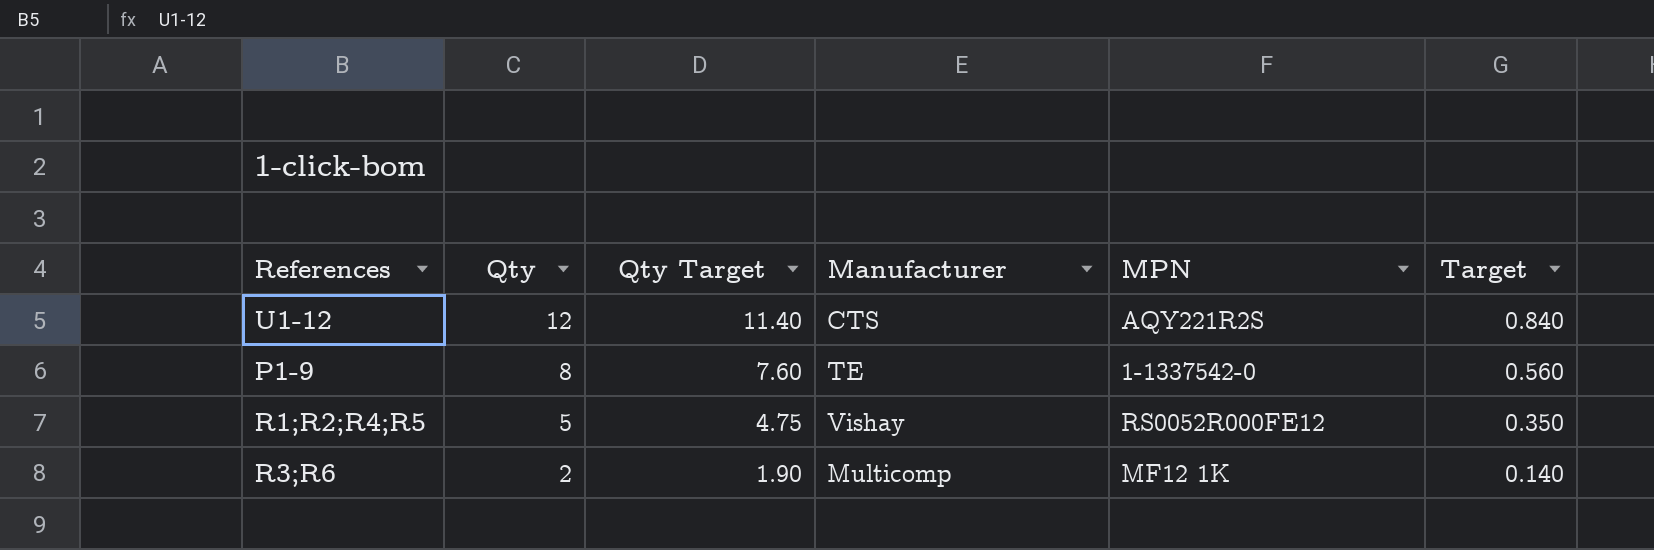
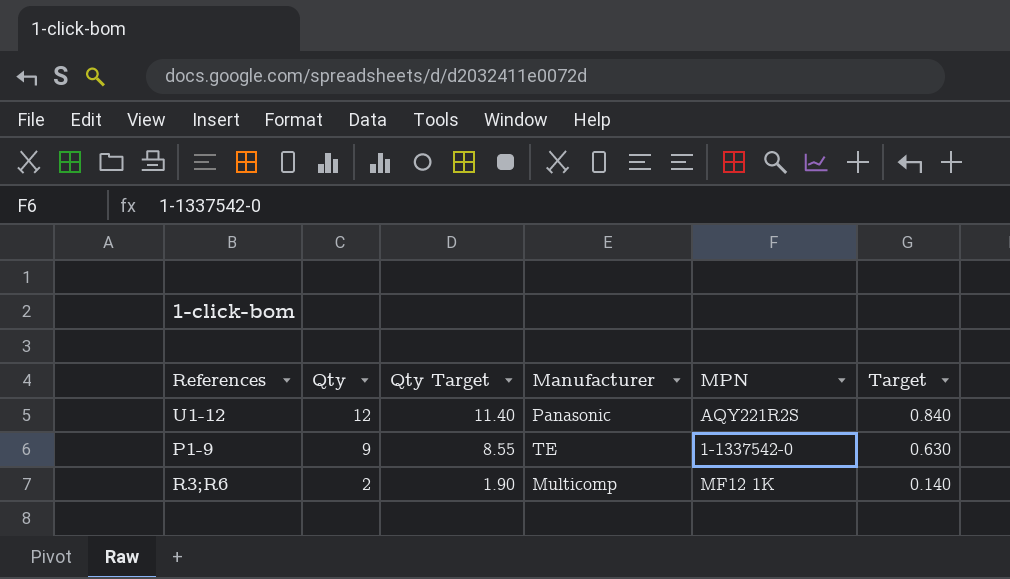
row R1;R2;R4;R5: 5 | 4.75 | Vishay | RS0052R000FE12 | 0.350 -> none
U1-12 | Manufacturer: CTS -> Panasonic
P1-9 | Qty: 8 -> 9
P1-9 | Qty Target: 7.60 -> 8.55
P1-9 | Target: 0.560 -> 0.630

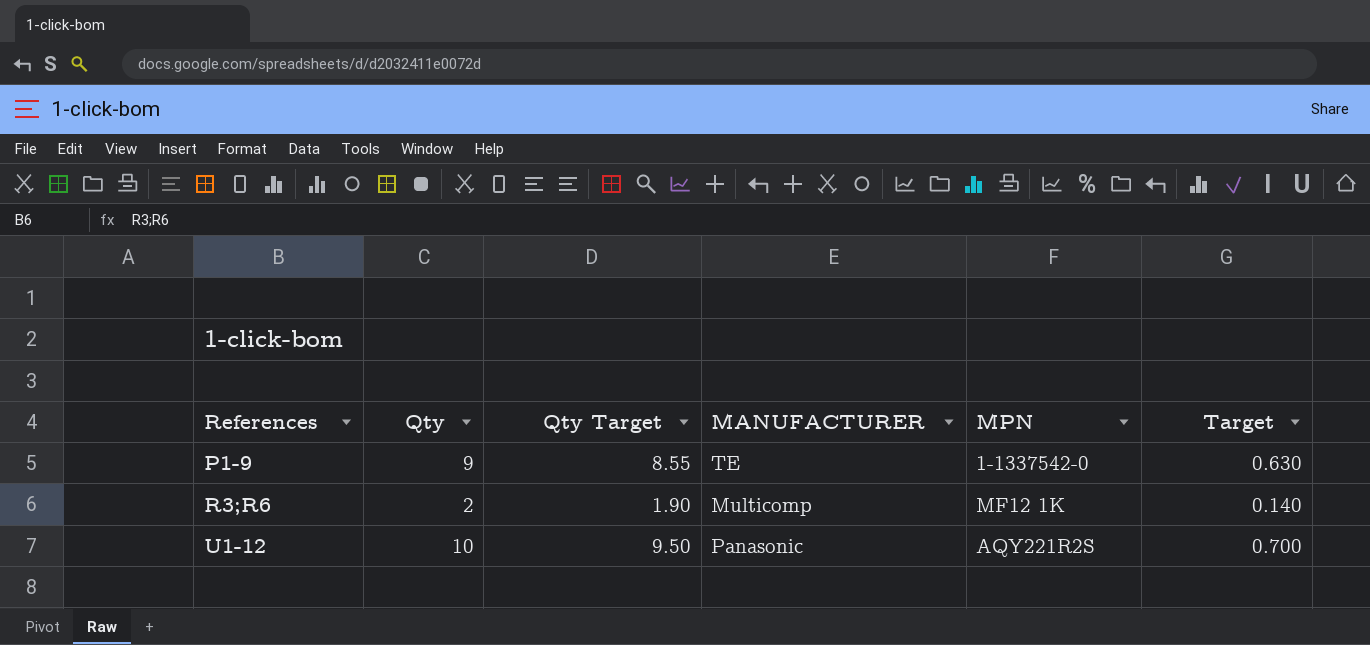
row order: Qty descending -> References ascending
column name: Manufacturer -> MANUFACTURER
U1-12 | Qty: 12 -> 10
U1-12 | Qty Target: 11.40 -> 9.50
U1-12 | Target: 0.840 -> 0.700

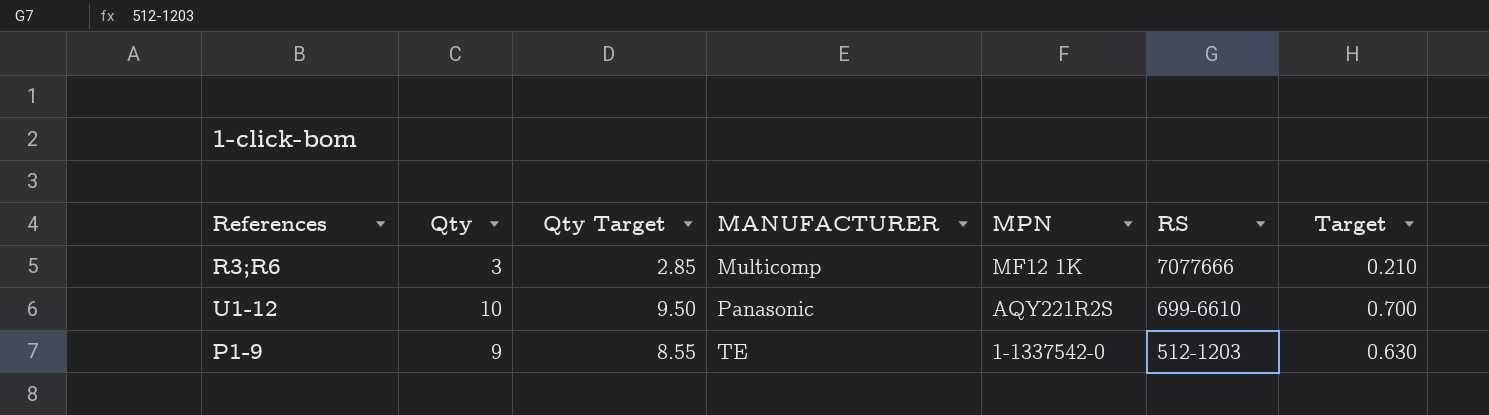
row order: References ascending -> MANUFACTURER ascending
column RS | position: none -> 6
R3;R6 | Qty: 2 -> 3
R3;R6 | Qty Target: 1.90 -> 2.85
R3;R6 | Target: 0.140 -> 0.210

